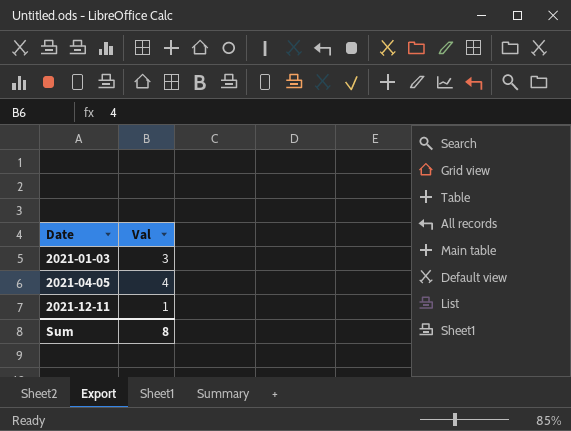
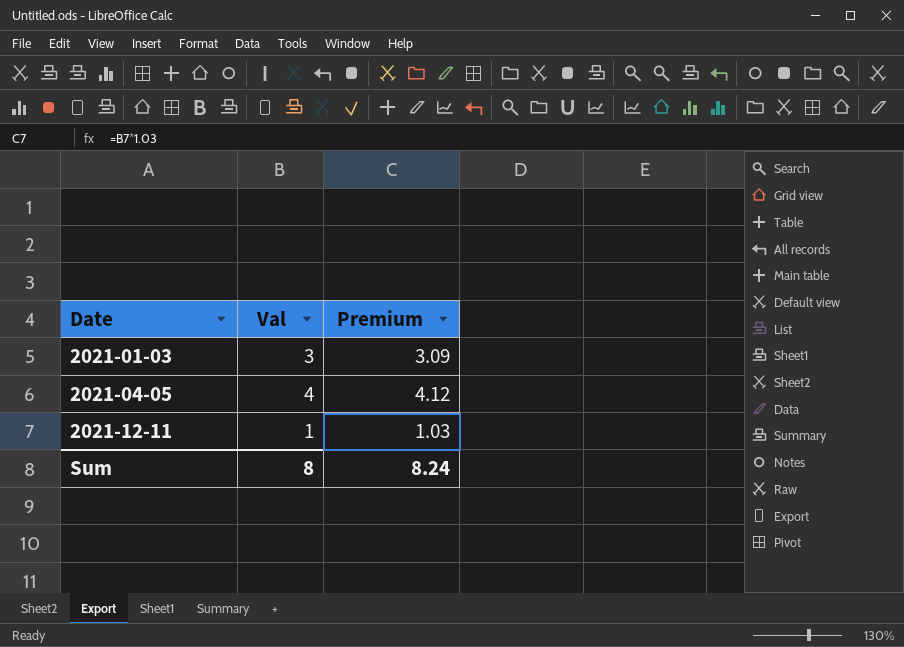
column Premium | formula: none -> [Val] * 1.03

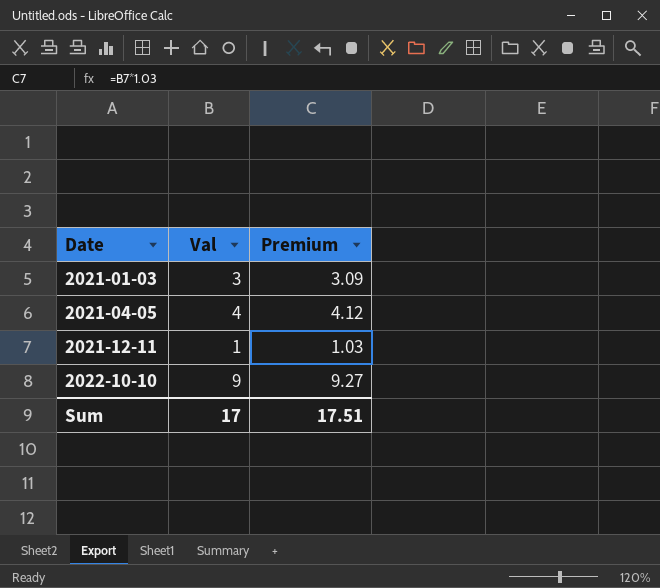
row 2022-10-10: none -> 9 | 9.27
Sum | Val: 8 -> 17
Sum | Premium: 8.24 -> 17.51

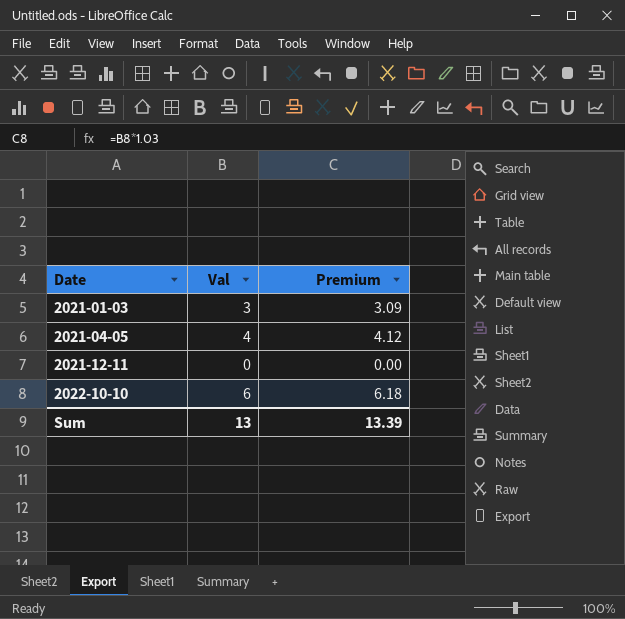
2021-12-11 | Val: 1 -> 0
2021-12-11 | Premium: 1.03 -> 0.00
2022-10-10 | Val: 9 -> 6
2022-10-10 | Premium: 9.27 -> 6.18
Sum | Val: 17 -> 13
Sum | Premium: 17.51 -> 13.39

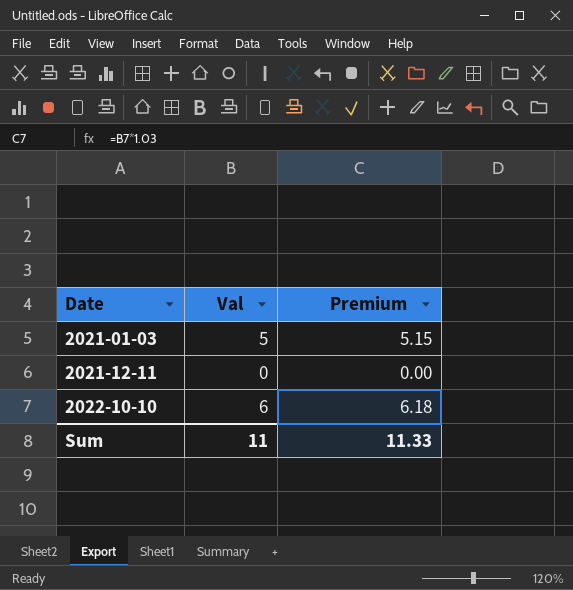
row 2021-04-05: 4 | 4.12 -> none
2021-01-03 | Val: 3 -> 5
2021-01-03 | Premium: 3.09 -> 5.15
Sum | Val: 13 -> 11
Sum | Premium: 13.39 -> 11.33

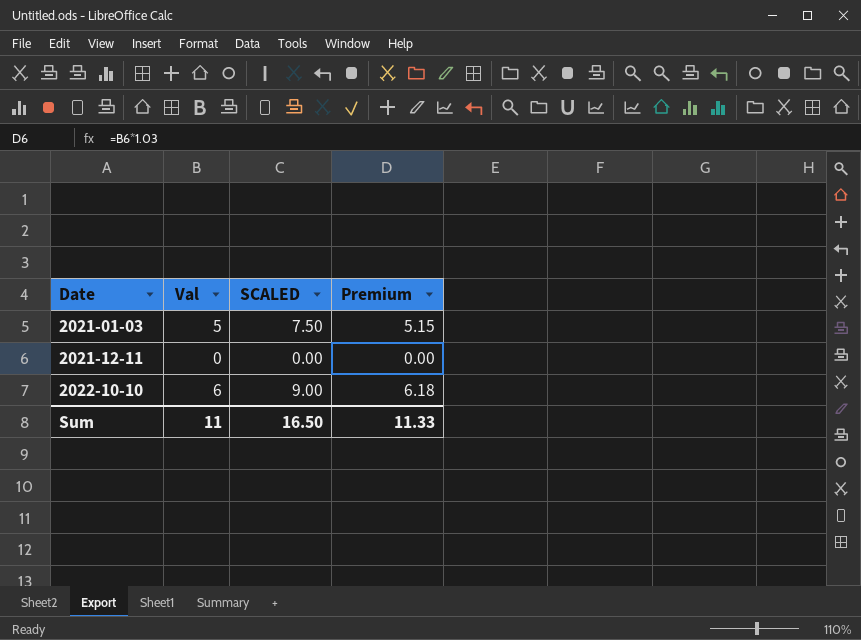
column SCALED | formula: none -> [Val] * 1.5

